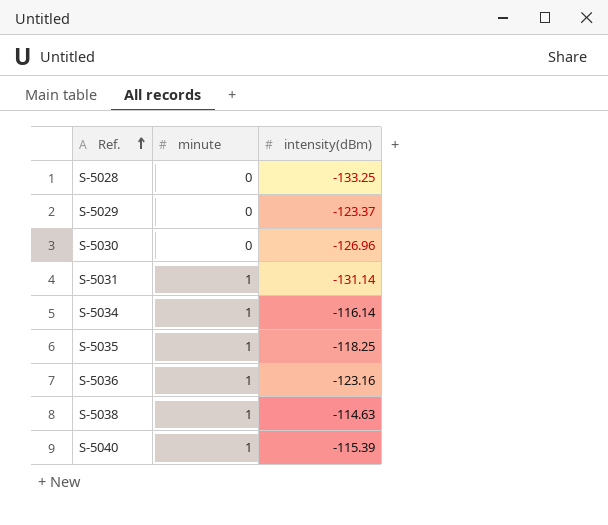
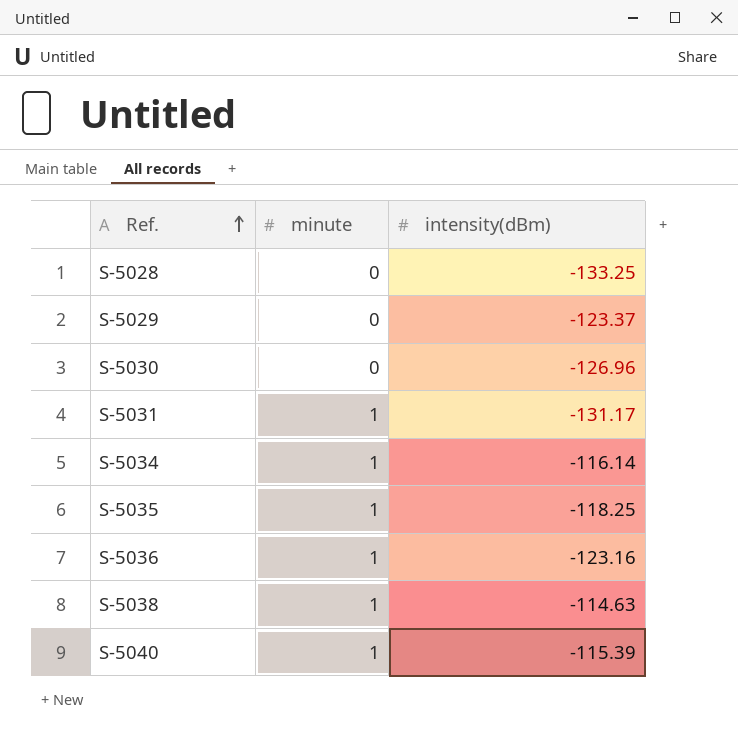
S-5031 | intensity(dBm): -131.14 -> -131.17

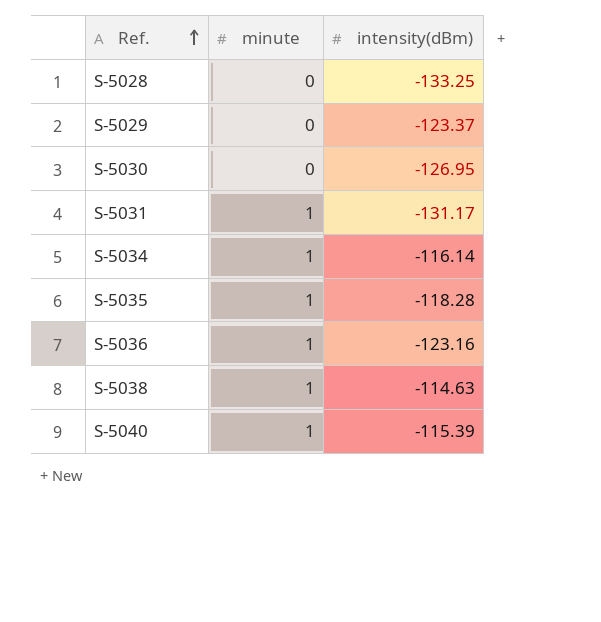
S-5030 | intensity(dBm): -126.96 -> -126.95
S-5035 | intensity(dBm): -118.25 -> -118.28

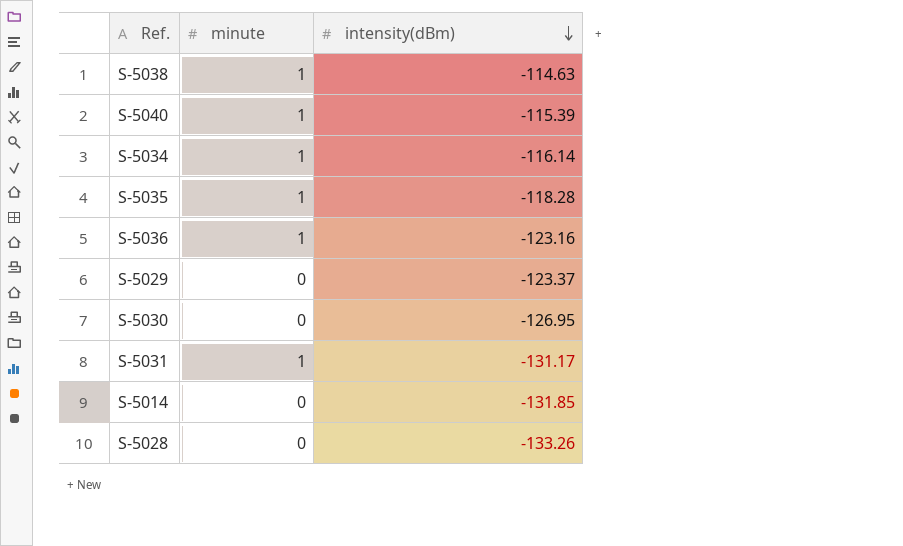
row order: Ref. ascending -> intensity(dBm) descending
row S-5014: none -> 0 | -131.85
S-5028 | intensity(dBm): -133.25 -> -133.26

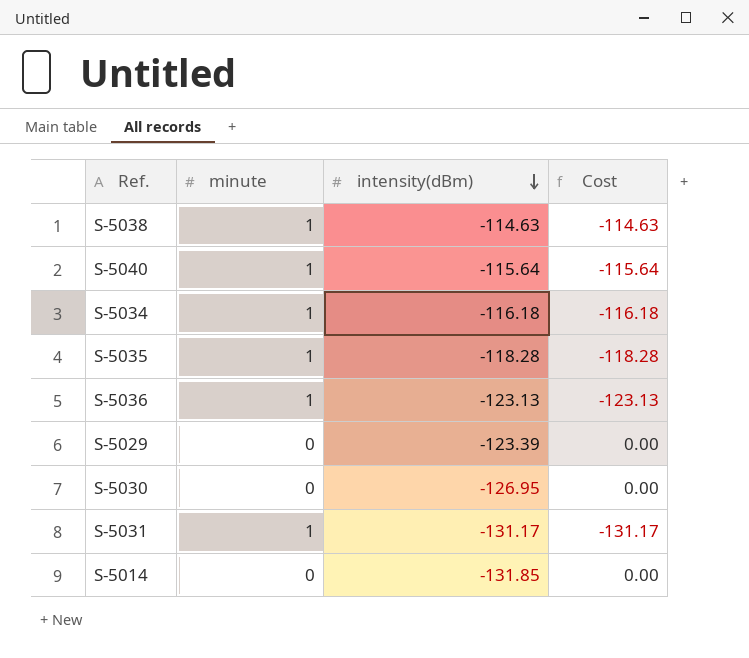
column Cost | formula: none -> [minute] * [intensity(dBm)]
row S-5028: 0 | -133.26 -> none
S-5040 | intensity(dBm): -115.39 -> -115.64
S-5034 | intensity(dBm): -116.14 -> -116.18
S-5036 | intensity(dBm): -123.16 -> -123.13
S-5029 | intensity(dBm): -123.37 -> -123.39

